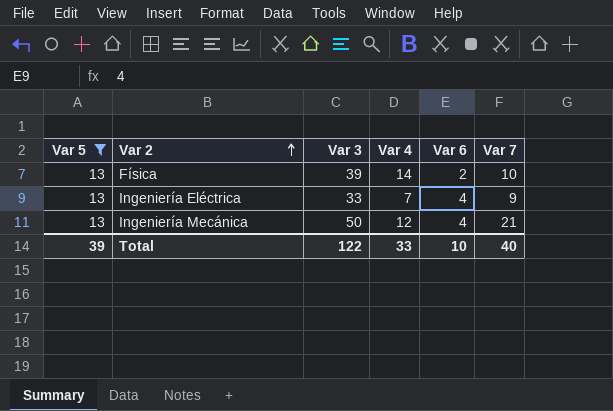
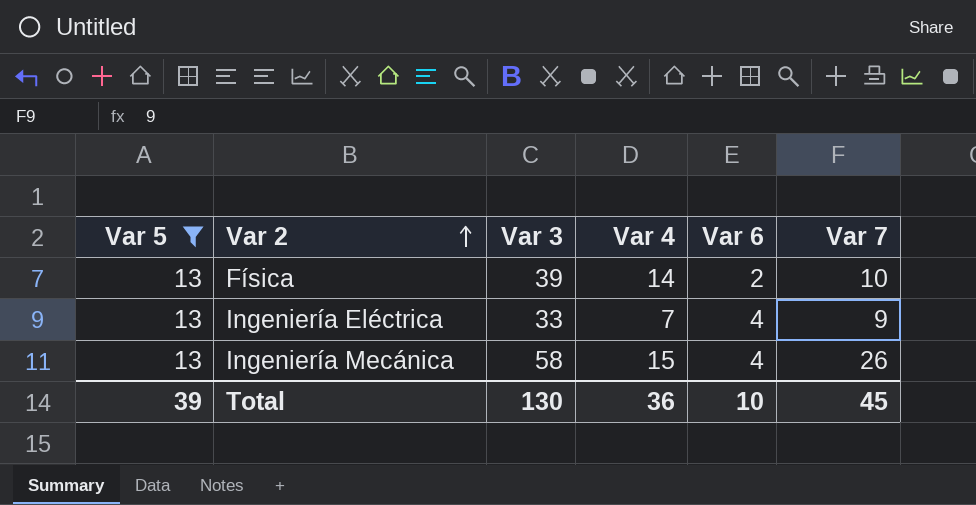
Ingeniería Mecánica | Var 3: 50 -> 58
Ingeniería Mecánica | Var 4: 12 -> 15
Ingeniería Mecánica | Var 7: 21 -> 26
Total | Var 3: 122 -> 130
Total | Var 4: 33 -> 36
Total | Var 7: 40 -> 45

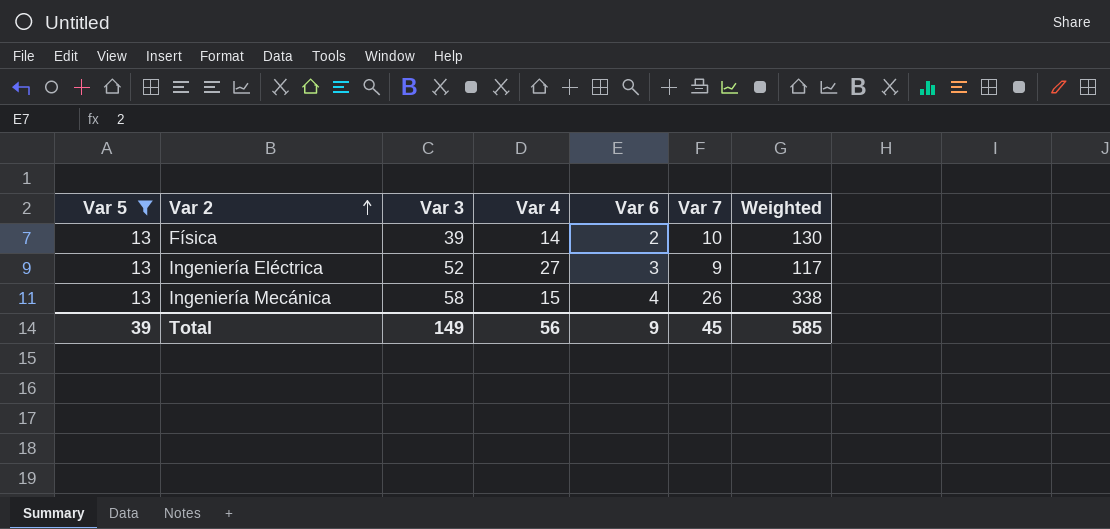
column Weighted | formula: none -> [Var 5] * [Var 7]
Ingeniería Eléctrica | Var 3: 33 -> 52
Ingeniería Eléctrica | Var 4: 7 -> 27
Ingeniería Eléctrica | Var 6: 4 -> 3
Total | Var 3: 130 -> 149
Total | Var 4: 36 -> 56
Total | Var 6: 10 -> 9

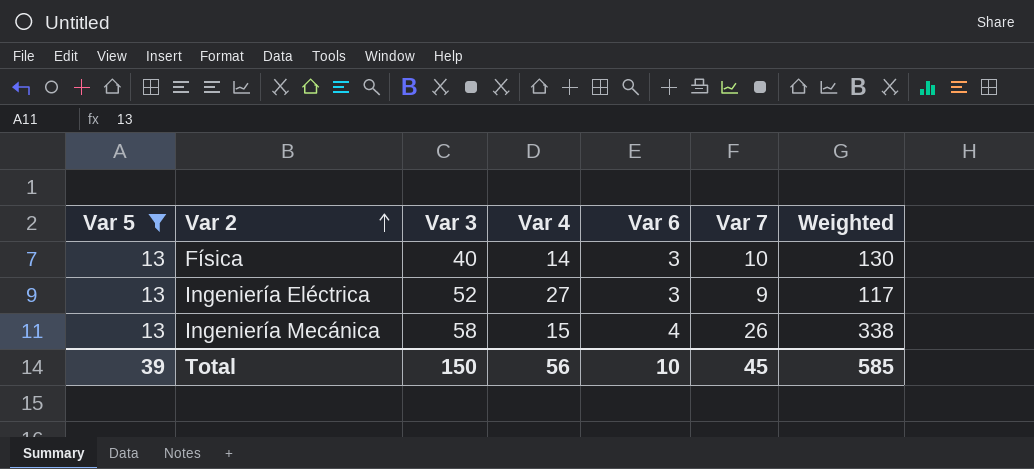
Física | Var 3: 39 -> 40
Física | Var 6: 2 -> 3
Total | Var 3: 149 -> 150
Total | Var 6: 9 -> 10

